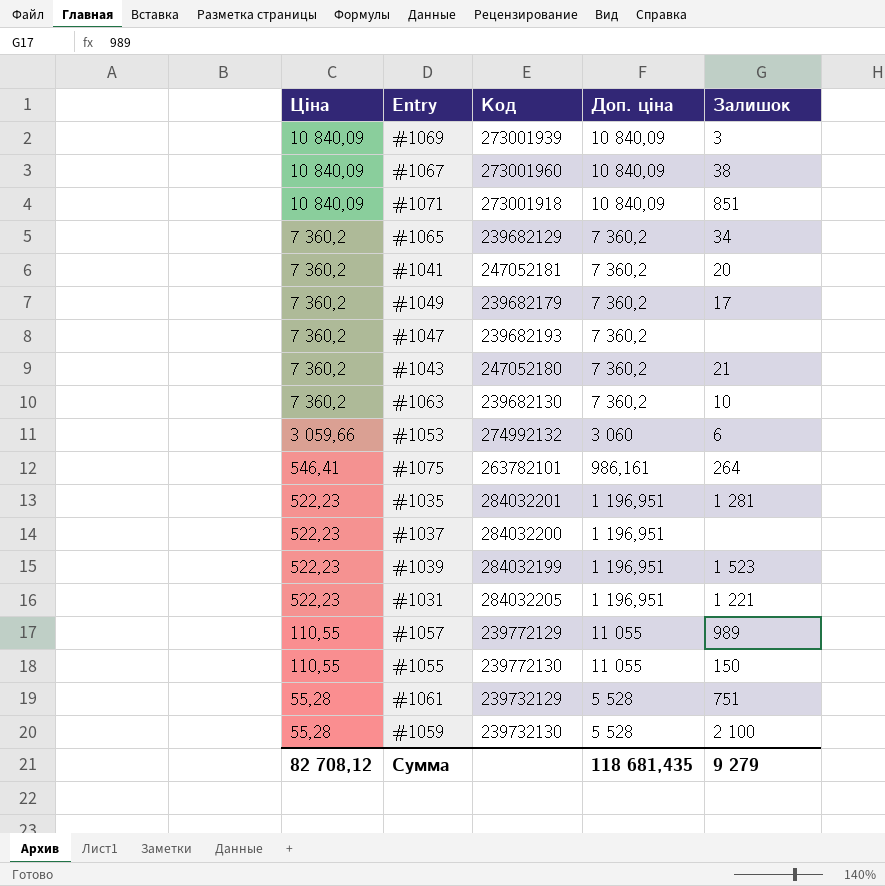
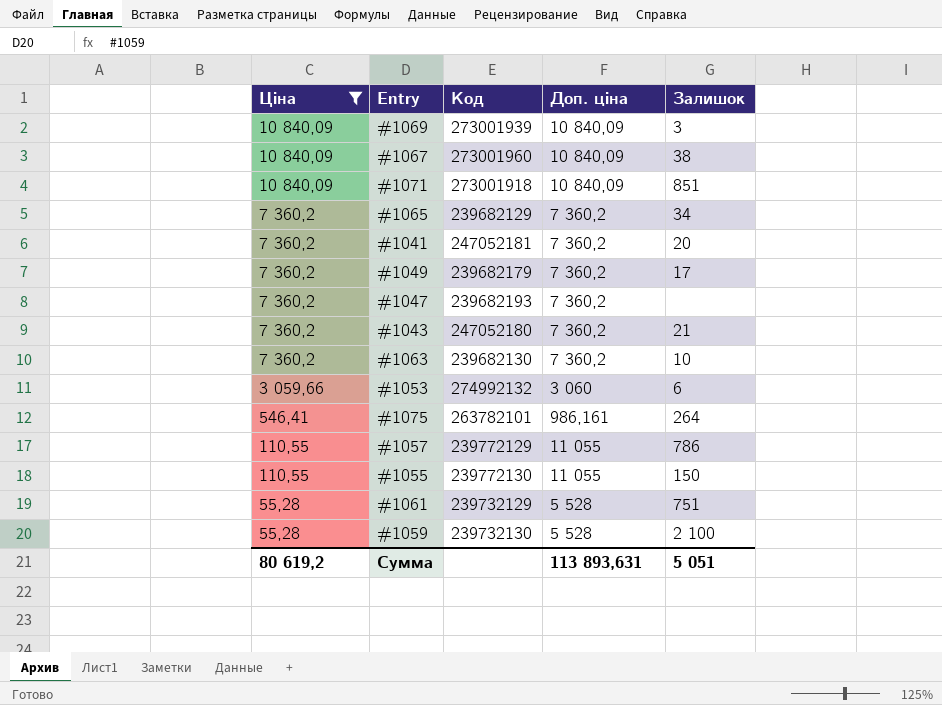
filter: none -> Ціна != 522,23
#1057 | Залишок: 989 -> 786
Сумма | Ціна: 82 708,12 -> 80 619,2
Сумма | Доп. ціна: 118 681,435 -> 113 893,631
Сумма | Залишок: 9 279 -> 5 051

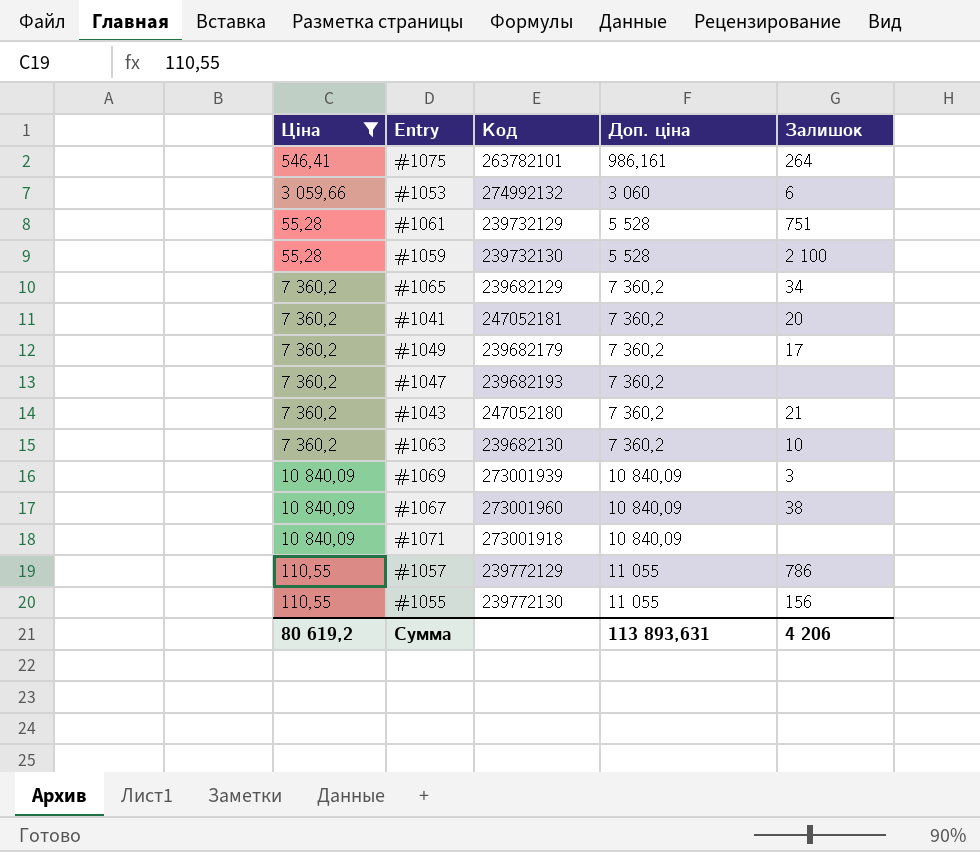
row order: Ціна descending -> Доп. ціна ascending
#1071 | Залишок: 851 -> none
#1055 | Залишок: 150 -> 156
Сумма | Залишок: 5 051 -> 4 206

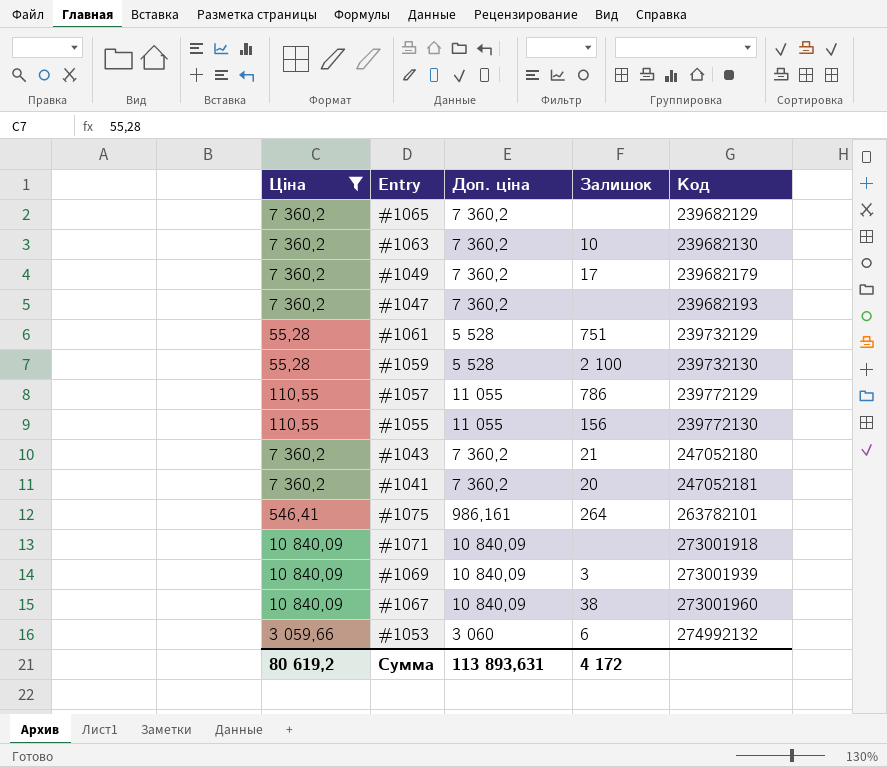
row order: Доп. ціна ascending -> Код ascending
column Код | position: 3 -> 5
#1065 | Залишок: 34 -> none
Сумма | Залишок: 4 206 -> 4 172

